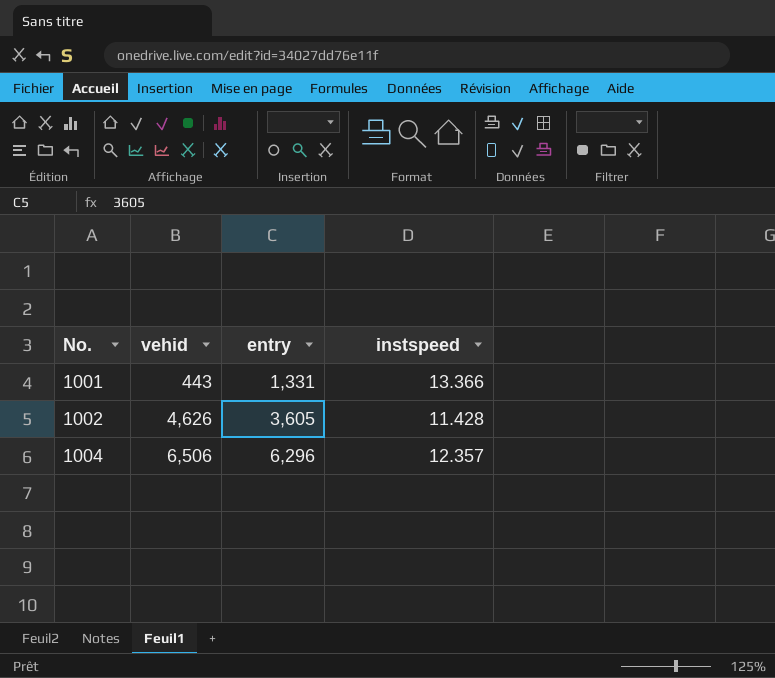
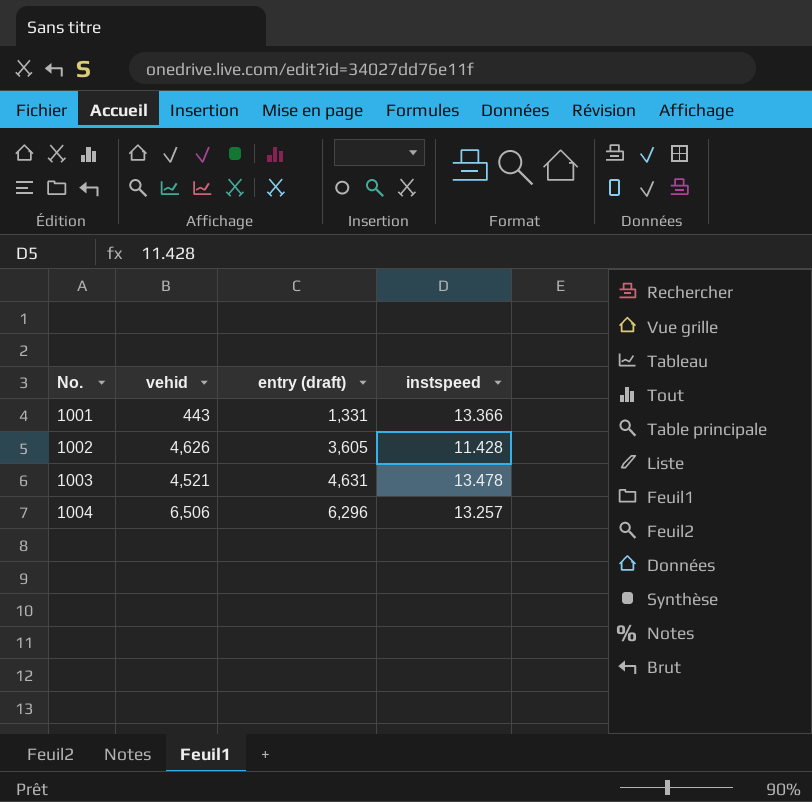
column name: entry -> entry (draft)
row 1003: none -> 4,521 | 4,631 | 13.478
1004 | instspeed: 12.357 -> 13.257

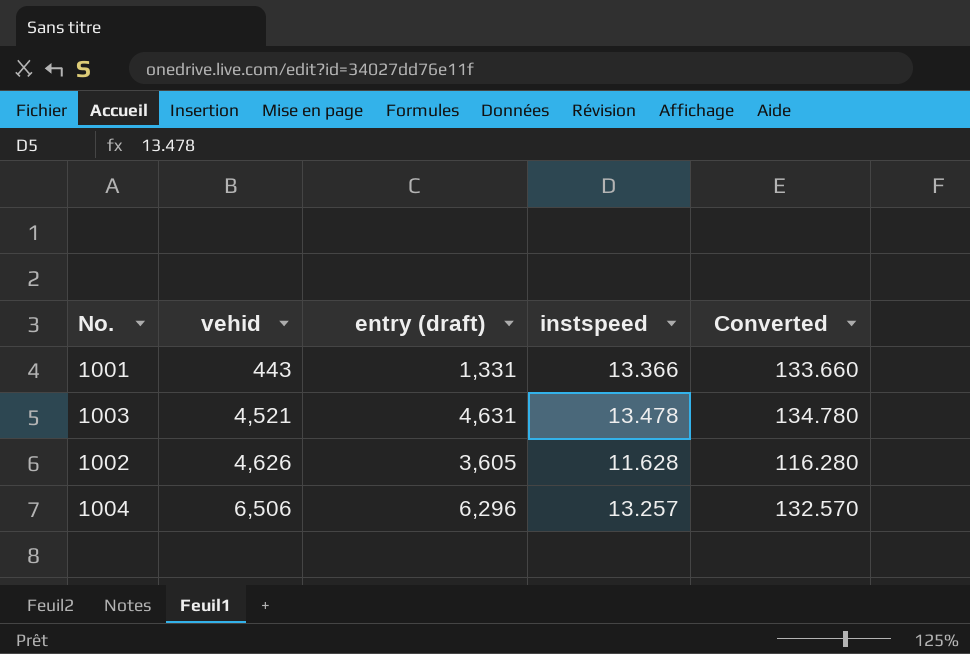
row order: No. ascending -> vehid ascending
column Converted | formula: none -> [instspeed] * 10
1002 | instspeed: 11.428 -> 11.628

